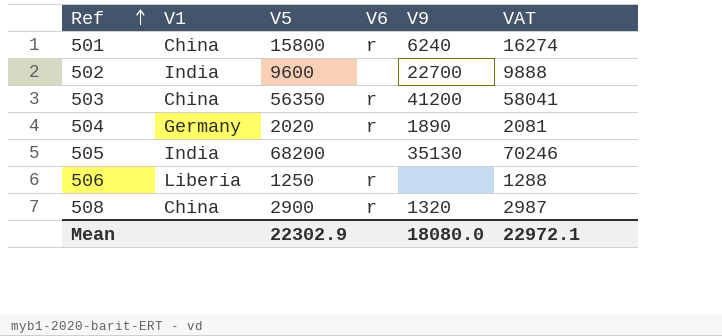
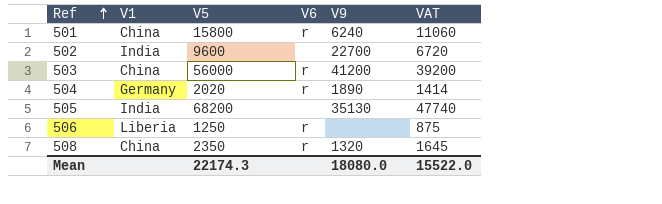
column VAT | formula: [V5] * 1.03 -> [V5] * 0.7
503 | V5: 56350 -> 56000
508 | V5: 2900 -> 2350
Mean | V5: 22302.9 -> 22174.3
Mean | VAT: 22972.1 -> 15522.0

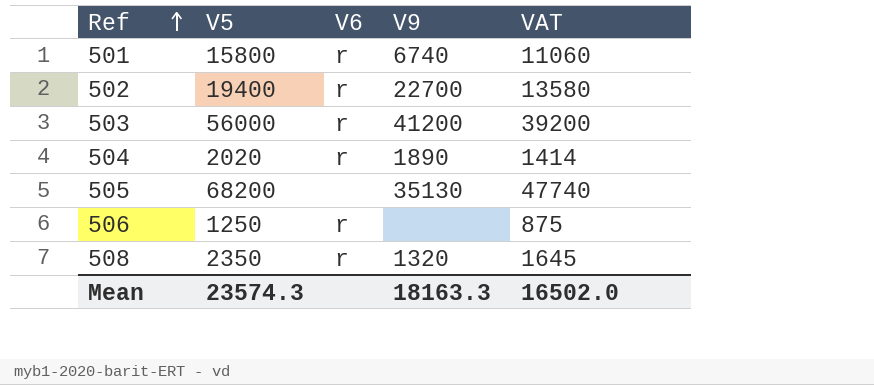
column V1 | position: 2 -> none
501 | V9: 6240 -> 6740
502 | V5: 9600 -> 19400
502 | V6: none -> r
502 | VAT: 6720 -> 13580
Mean | V5: 22174.3 -> 23574.3
Mean | V9: 18080.0 -> 18163.3
Mean | VAT: 15522.0 -> 16502.0

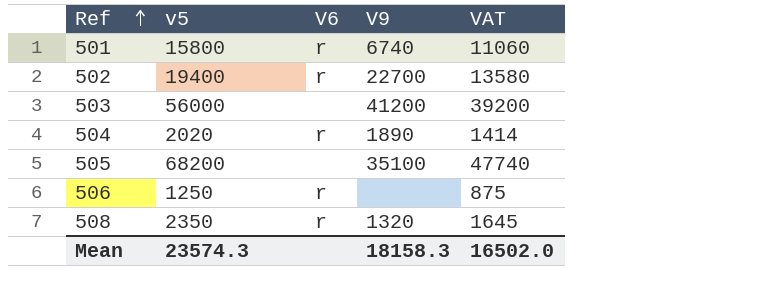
column name: V5 -> v5
503 | V6: r -> none
505 | V9: 35130 -> 35100
Mean | V9: 18163.3 -> 18158.3

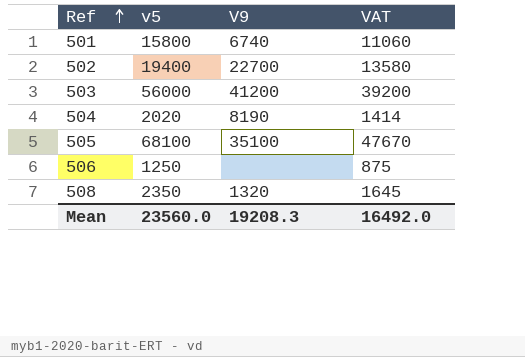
column V6 | position: 3 -> none
504 | V9: 1890 -> 8190
505 | v5: 68200 -> 68100
505 | VAT: 47740 -> 47670
Mean | v5: 23574.3 -> 23560.0
Mean | V9: 18158.3 -> 19208.3
Mean | VAT: 16502.0 -> 16492.0

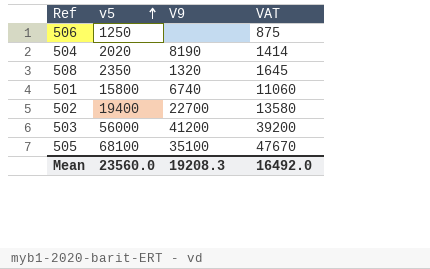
row order: Ref ascending -> v5 ascending

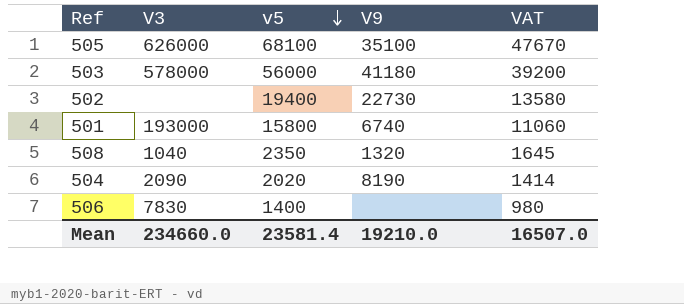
row order: v5 ascending -> v5 descending
column V3 | position: none -> 2
503 | V9: 41200 -> 41180
502 | V9: 22700 -> 22730
506 | v5: 1250 -> 1400
506 | VAT: 875 -> 980
Mean | v5: 23560.0 -> 23581.4
Mean | V9: 19208.3 -> 19210.0
Mean | VAT: 16492.0 -> 16507.0

